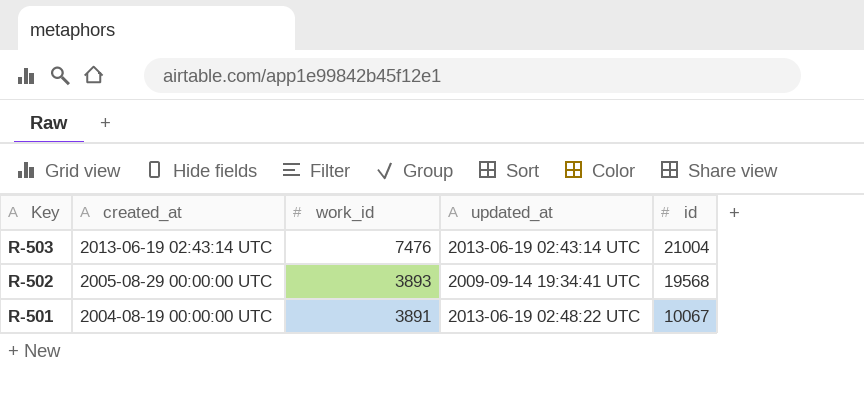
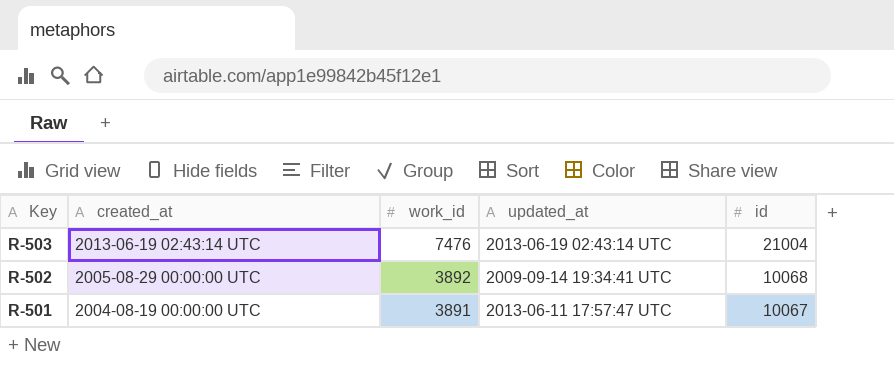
R-502 | work_id: 3893 -> 3892
R-502 | id: 19568 -> 10068
R-501 | updated_at: 2013-06-19 02:48:22 UTC -> 2013-06-11 17:57:47 UTC

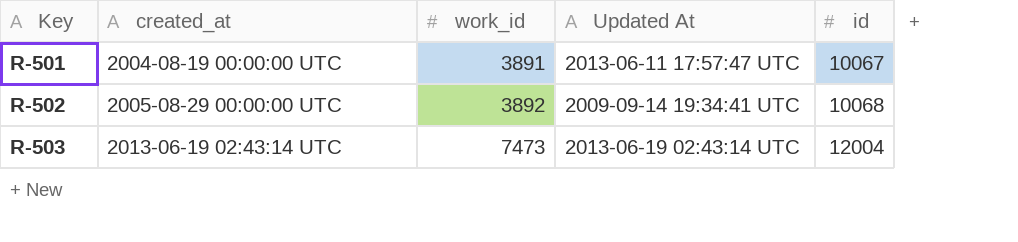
row order: Key descending -> Key ascending
column name: updated_at -> Updated At
R-503 | work_id: 7476 -> 7473
R-503 | id: 21004 -> 12004

